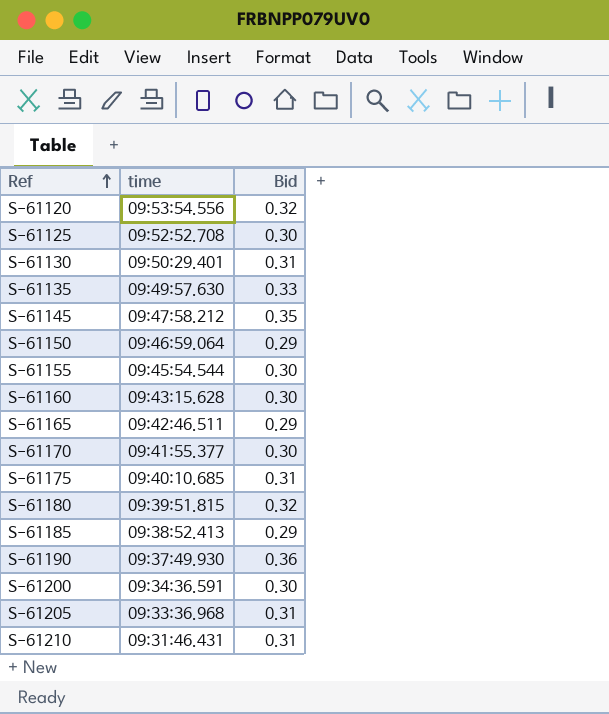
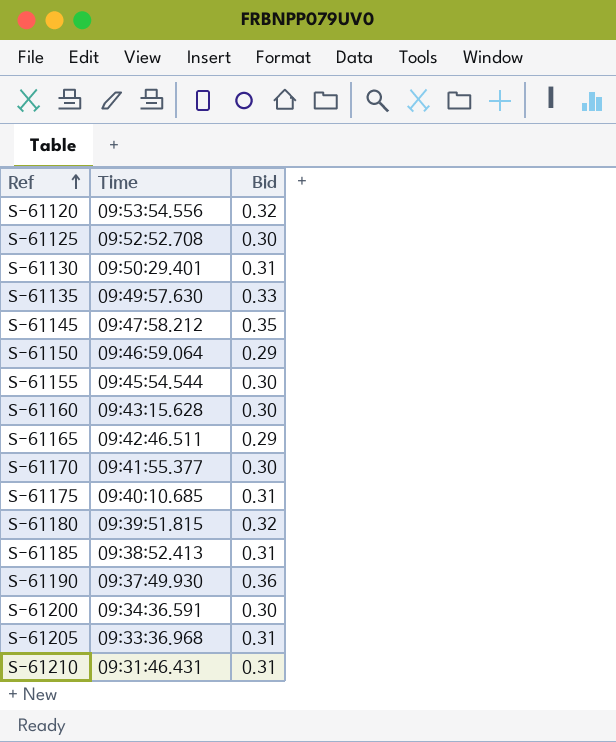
column name: time -> Time
S-61185 | Bid: 0.29 -> 0.31

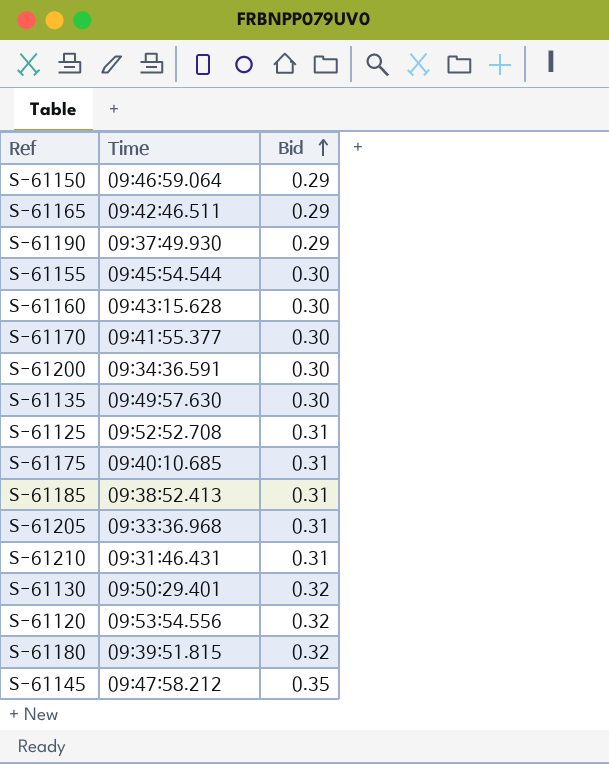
row order: Ref ascending -> Bid ascending
S-61190 | Bid: 0.36 -> 0.29
S-61135 | Bid: 0.33 -> 0.30
S-61125 | Bid: 0.30 -> 0.31
S-61130 | Bid: 0.31 -> 0.32

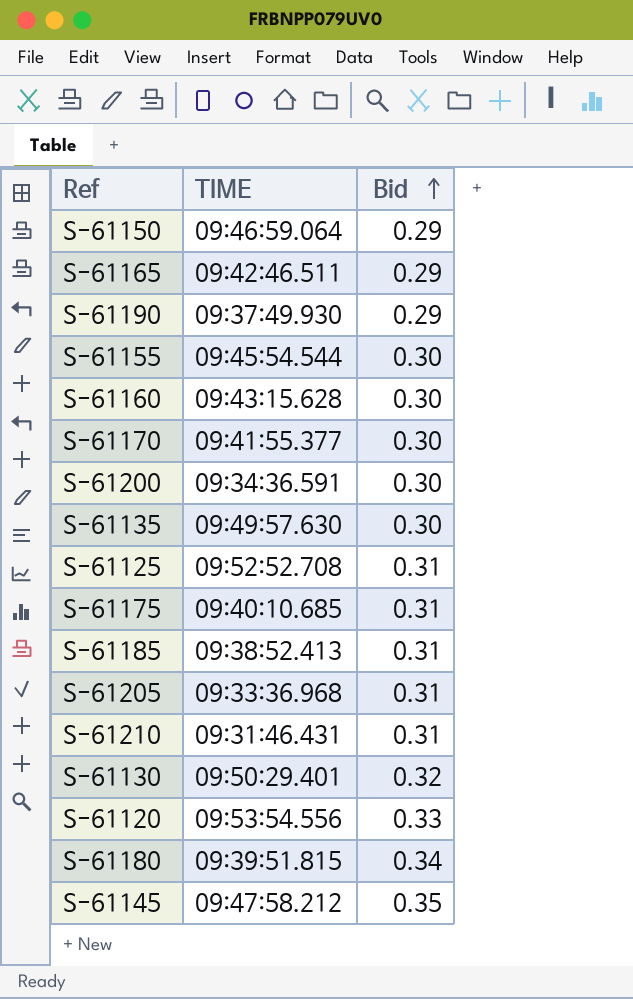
column name: Time -> TIME
S-61120 | Bid: 0.32 -> 0.33
S-61180 | Bid: 0.32 -> 0.34

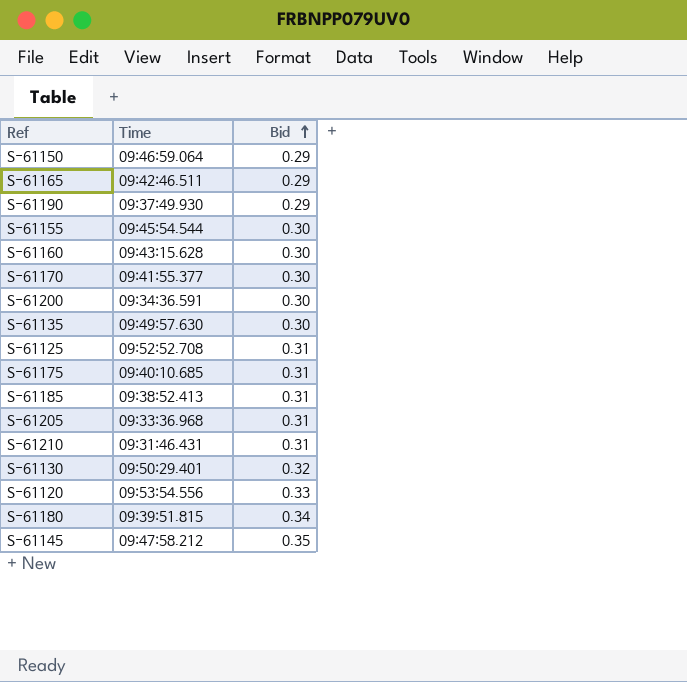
column name: TIME -> Time

